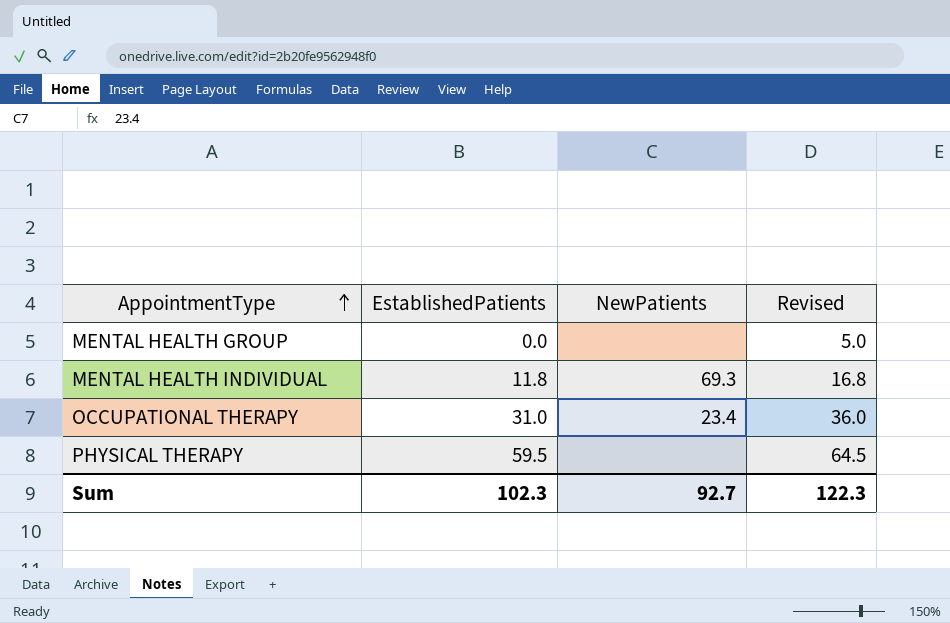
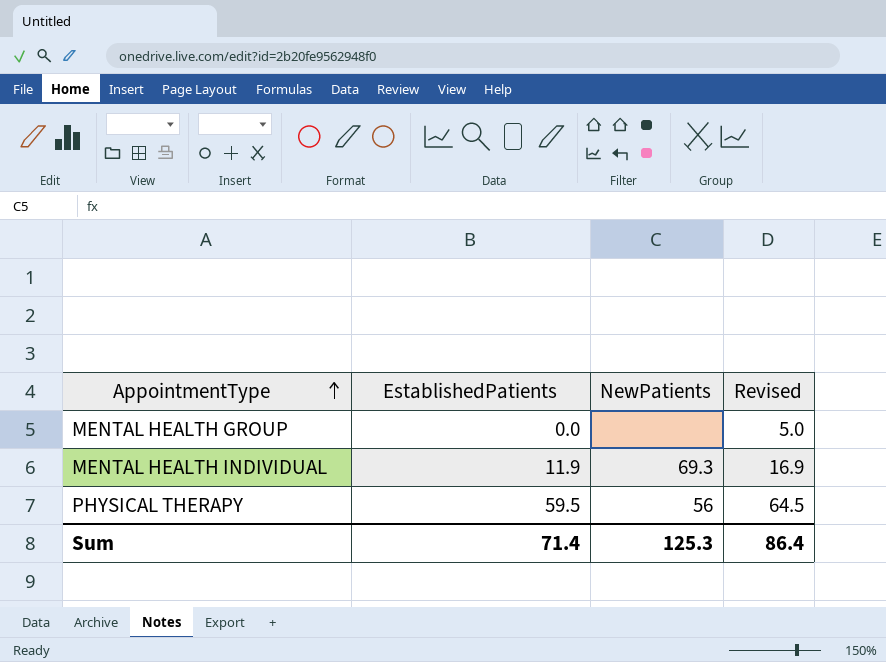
row OCCUPATIONAL THERAPY: 31.0 | 23.4 | 36.0 -> none
MENTAL HEALTH INDIVIDUAL | EstablishedPatients: 11.8 -> 11.9
MENTAL HEALTH INDIVIDUAL | Revised: 16.8 -> 16.9
PHYSICAL THERAPY | NewPatients: none -> 56
Sum | EstablishedPatients: 102.3 -> 71.4
Sum | NewPatients: 92.7 -> 125.3
Sum | Revised: 122.3 -> 86.4

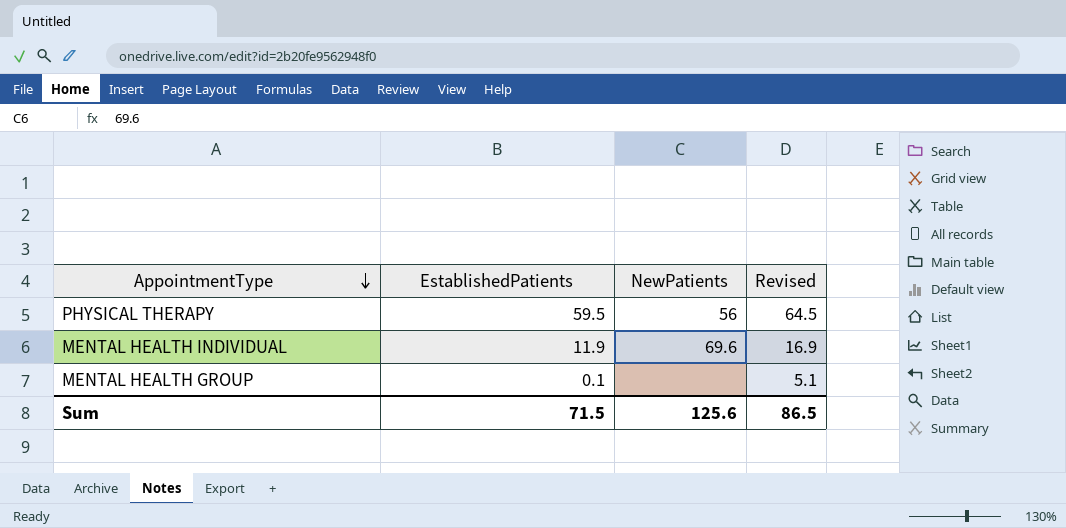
row order: AppointmentType ascending -> AppointmentType descending
MENTAL HEALTH INDIVIDUAL | NewPatients: 69.3 -> 69.6
MENTAL HEALTH GROUP | EstablishedPatients: 0.0 -> 0.1
MENTAL HEALTH GROUP | Revised: 5.0 -> 5.1
Sum | EstablishedPatients: 71.4 -> 71.5
Sum | NewPatients: 125.3 -> 125.6
Sum | Revised: 86.4 -> 86.5

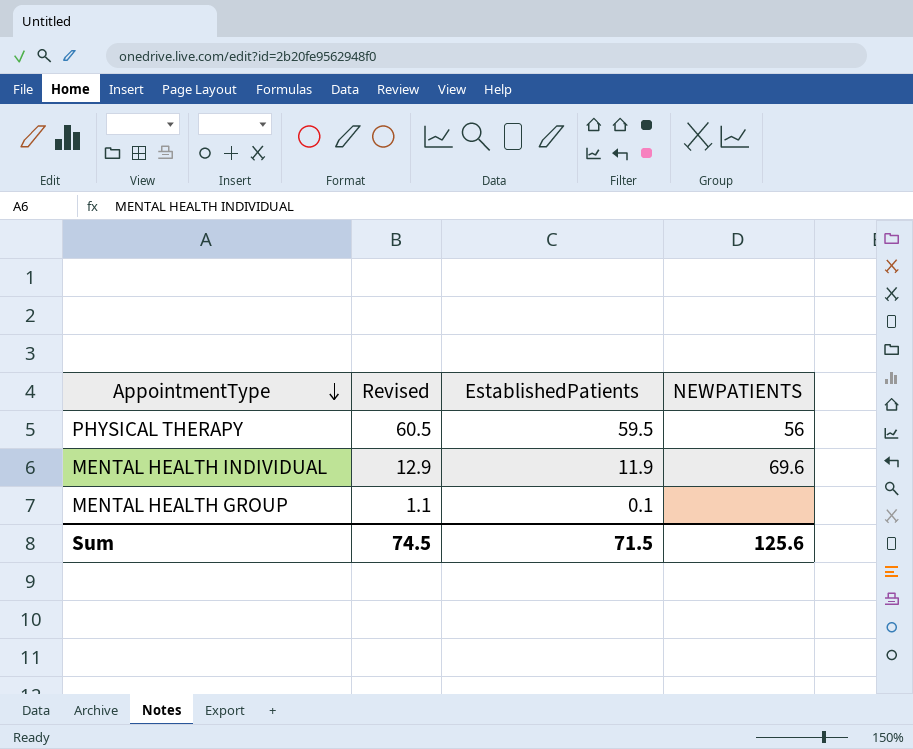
column Revised | formula: [EstablishedPatients] + 5 -> [EstablishedPatients] + 1
column Revised | position: 4 -> 2
column name: NewPatients -> NEWPATIENTS
Sum | Revised: 86.5 -> 74.5

